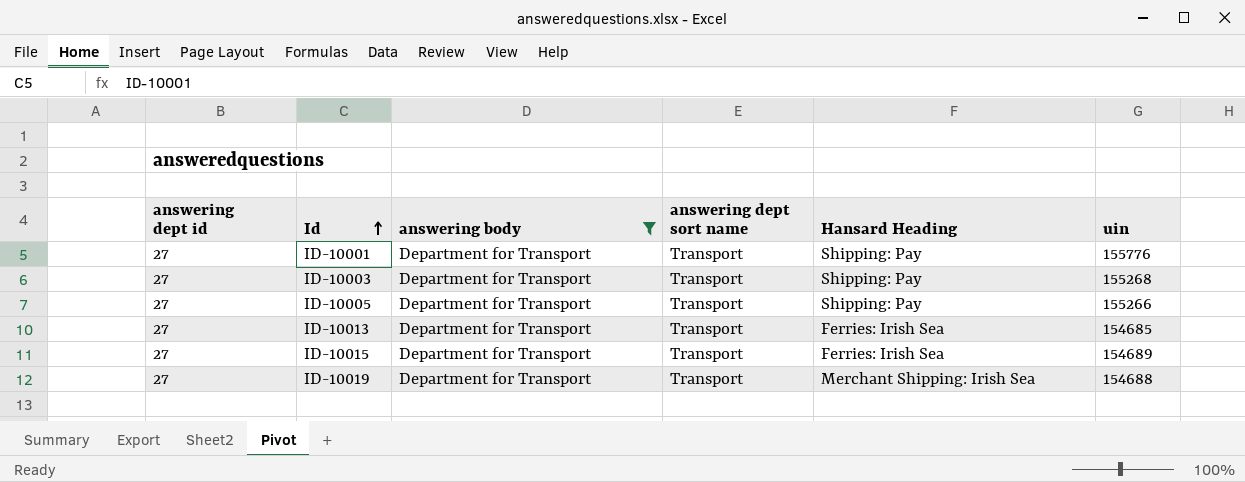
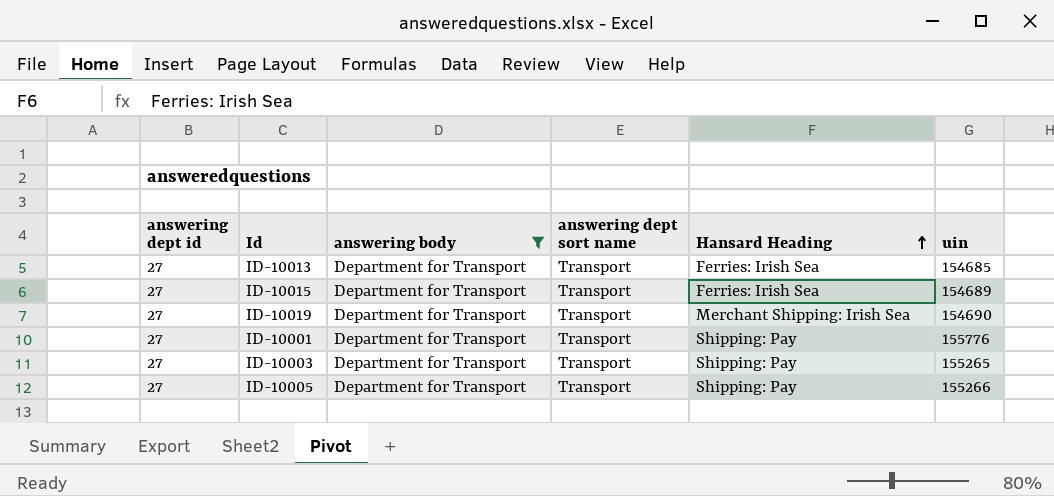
row order: Id ascending -> Hansard Heading ascending
ID-10019 | uin: 154688 -> 154690
ID-10003 | uin: 155268 -> 155265

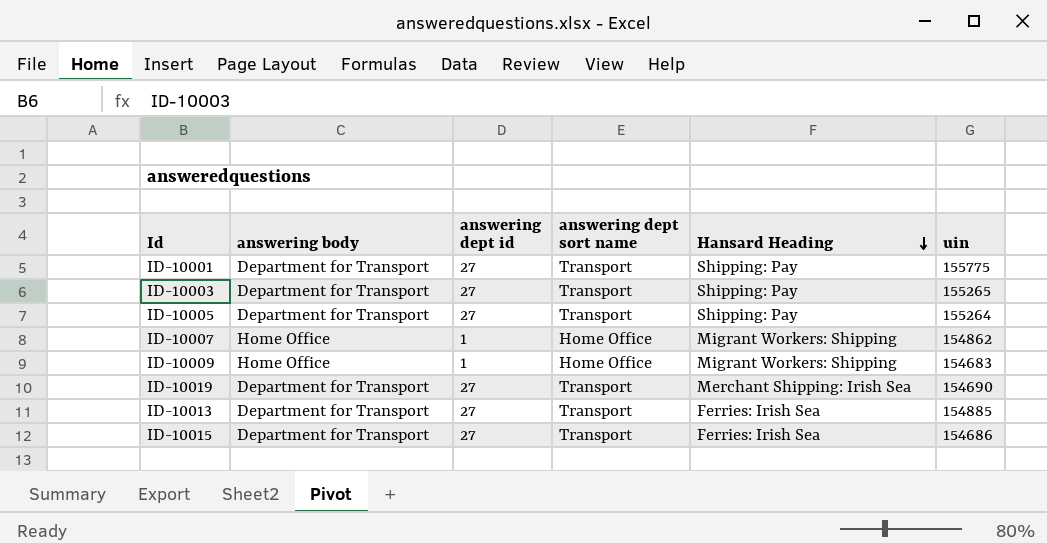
filter: answering body = Department for Transport -> none
row order: Hansard Heading ascending -> Hansard Heading descending
column answering dept id | position: 1 -> 3
ID-10001 | uin: 155776 -> 155775
ID-10005 | uin: 155266 -> 155264
ID-10013 | uin: 154685 -> 154885
ID-10015 | uin: 154689 -> 154686

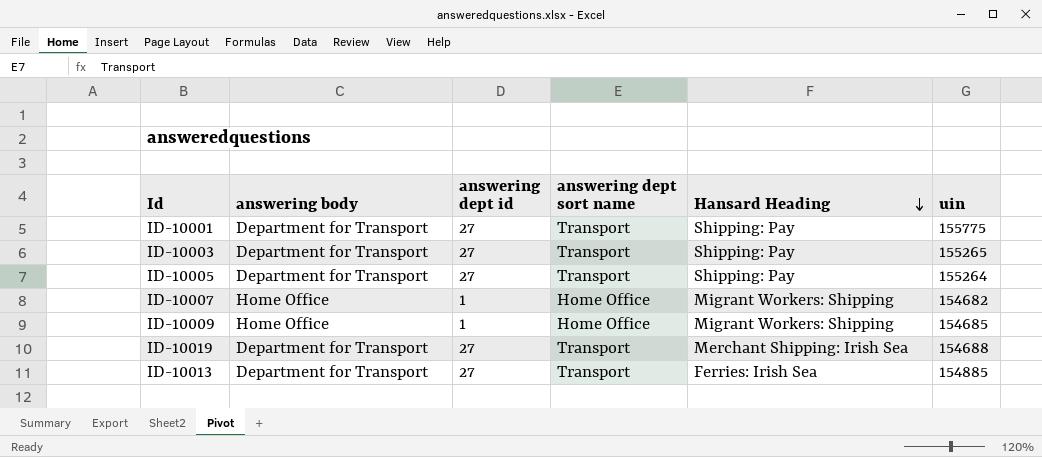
row ID-10015: Department for Transport | 27 | Transport | Ferries: Irish Sea | 154686 -> none
ID-10007 | uin: 154862 -> 154682
ID-10009 | uin: 154683 -> 154685
ID-10019 | uin: 154690 -> 154688

